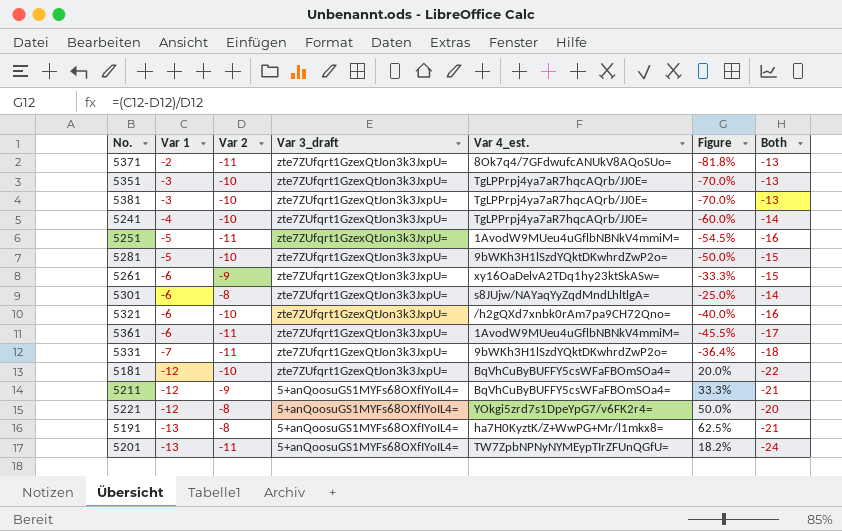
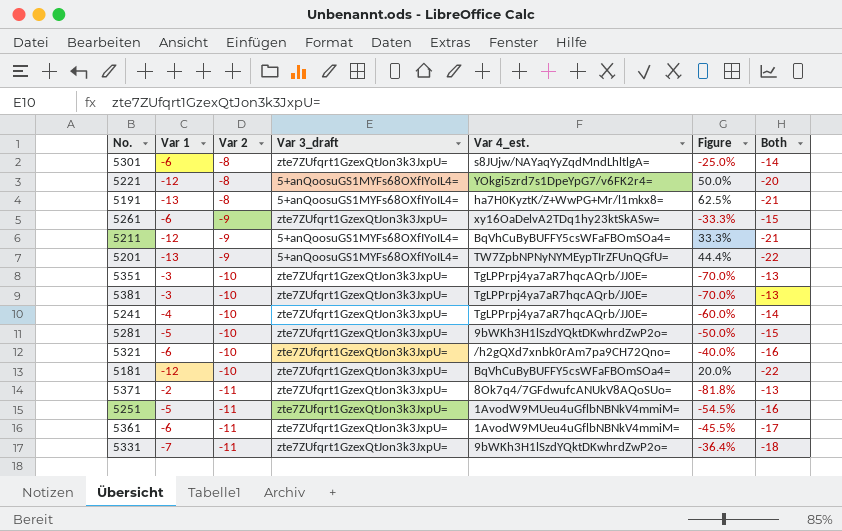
row order: Var 1 descending -> Var 2 descending
5201 | Var 2: -11 -> -9
5201 | Figure: 18.2% -> 44.4%
5201 | Both: -24 -> -22

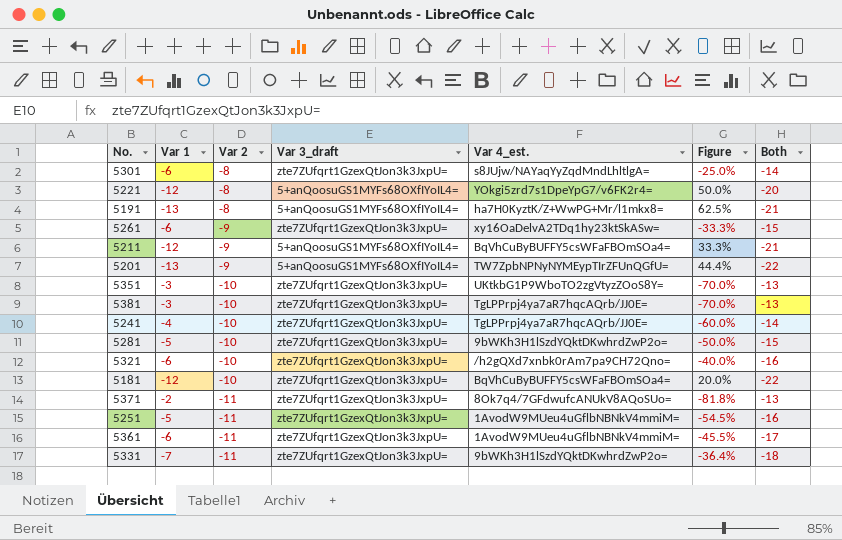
5351 | Var 4_est.: TgLPPrpj4ya7aR7hqcAQrb/JJ0E= -> UKtkbG1P9WboTO2zgVtyzZOoS8Y=

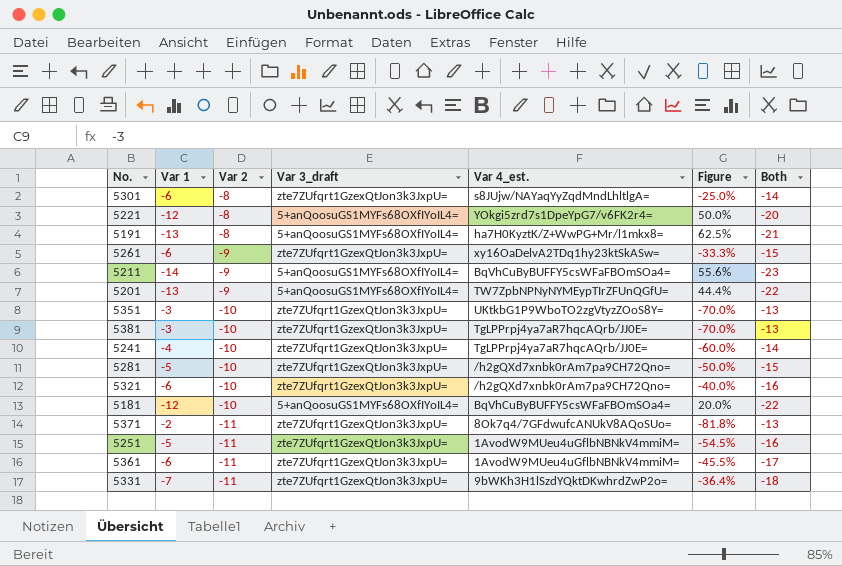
5211 | Var 1: -12 -> -14
5211 | Figure: 33.3% -> 55.6%
5211 | Both: -21 -> -23
5281 | Var 4_est.: 9bWKh3H1lSzdYQktDKwhrdZwP2o= -> /h2gQXd7xnbk0rAm7pa9CH72Qno=
5181 | Var 3_draft: zte7ZUfqrt1GzexQtJon3k3JxpU= -> 5+anQoosuGS1MYFs68OXfIYoIL4=

